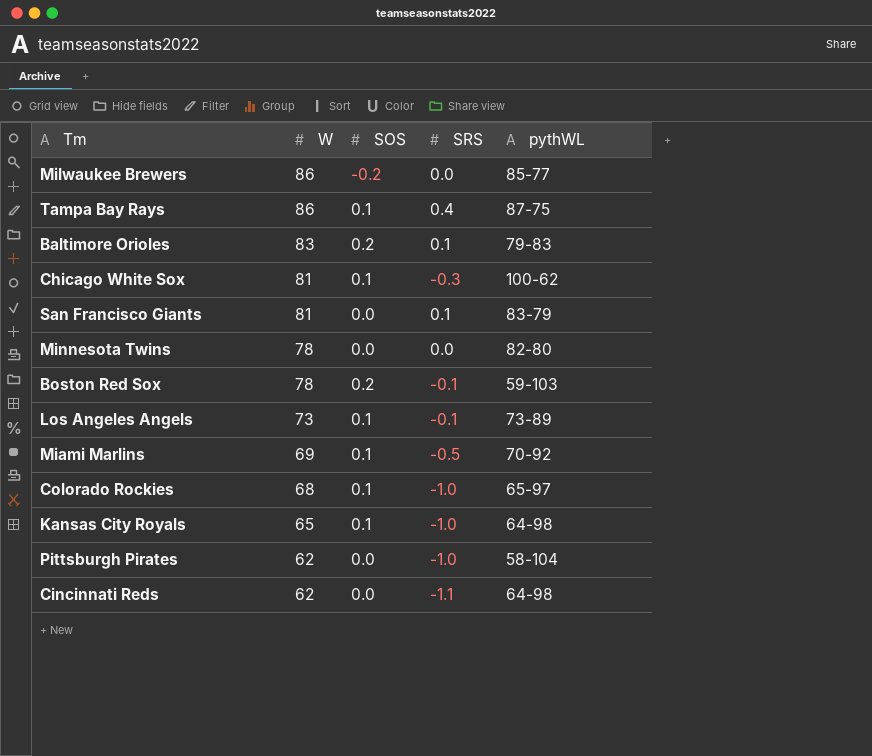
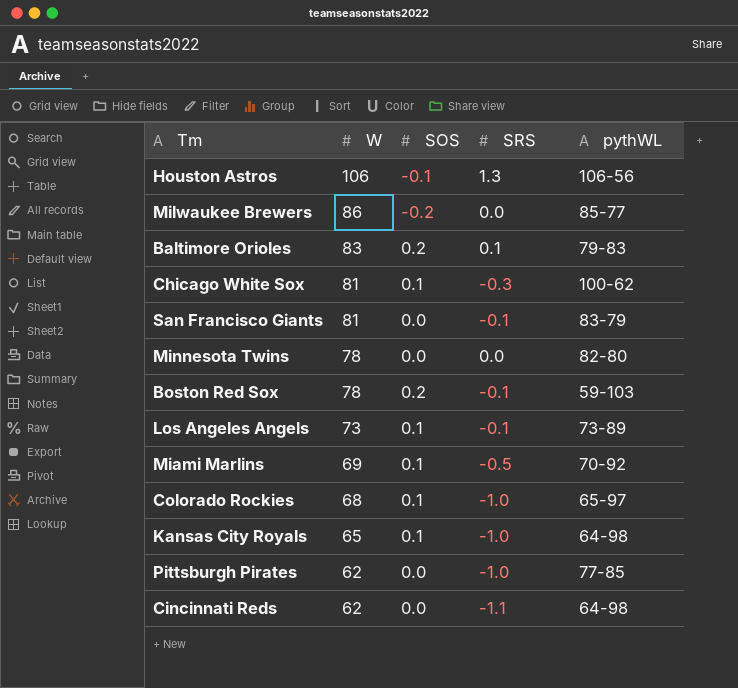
row Tampa Bay Rays: 86 | 0.1 | 0.4 | 87-75 -> none
row Houston Astros: none -> 106 | -0.1 | 1.3 | 106-56
San Francisco Giants | SRS: 0.1 -> -0.1
Pittsburgh Pirates | pythWL: 58-104 -> 77-85

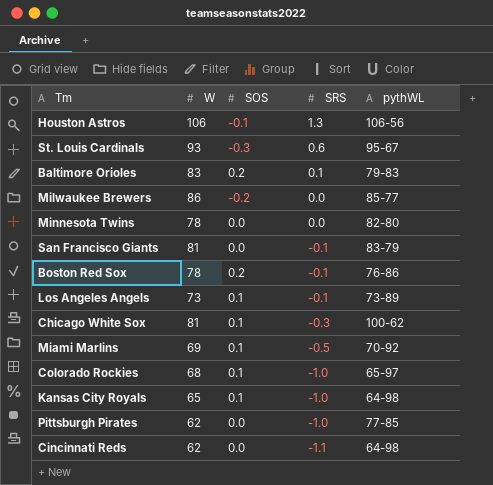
row order: W descending -> SRS descending
row St. Louis Cardinals: none -> 93 | -0.3 | 0.6 | 95-67
Boston Red Sox | pythWL: 59-103 -> 76-86

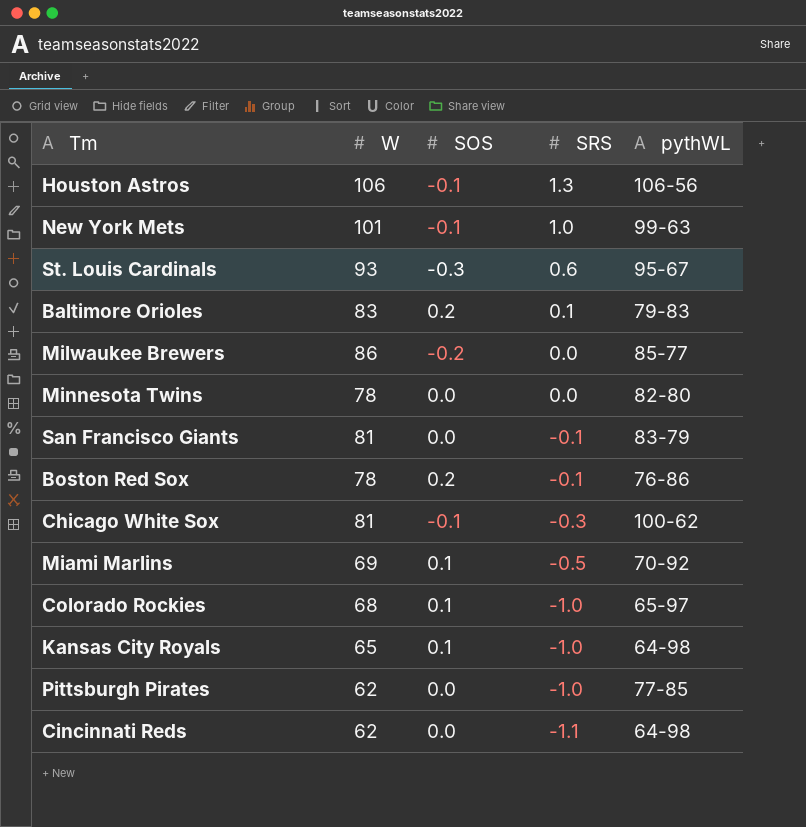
row Los Angeles Angels: 73 | 0.1 | -0.1 | 73-89 -> none
row New York Mets: none -> 101 | -0.1 | 1.0 | 99-63
Chicago White Sox | SOS: 0.1 -> -0.1

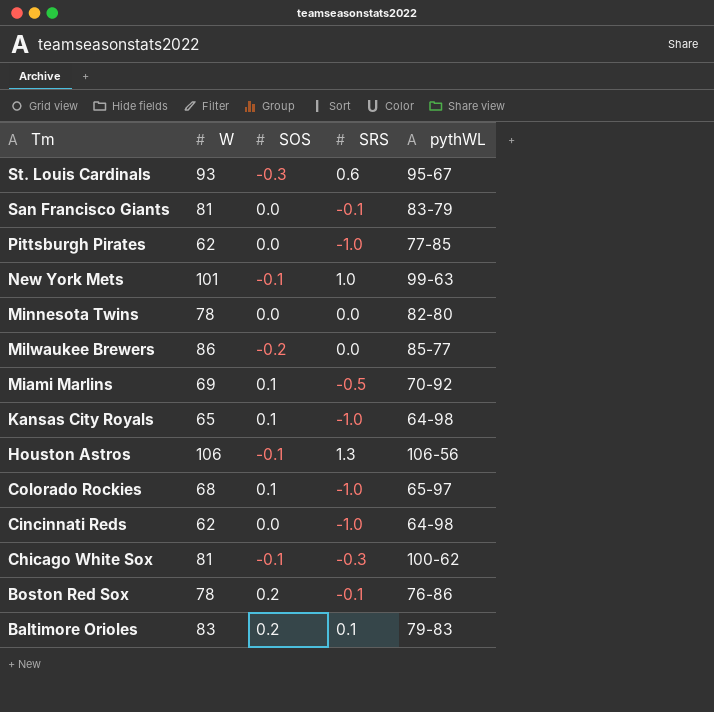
row order: SRS descending -> Tm descending
Cincinnati Reds | SRS: -1.1 -> -1.0

